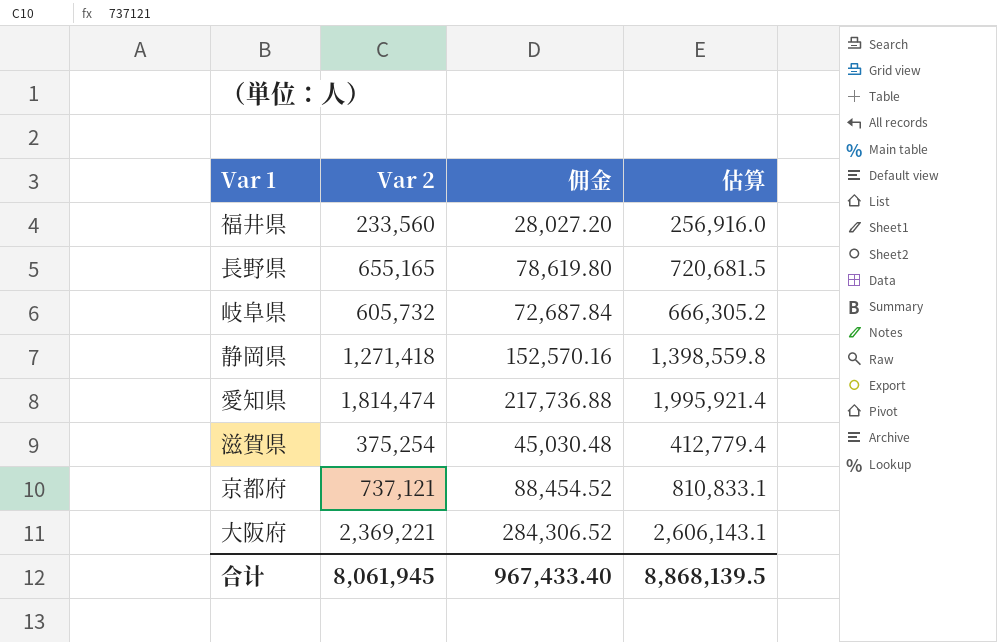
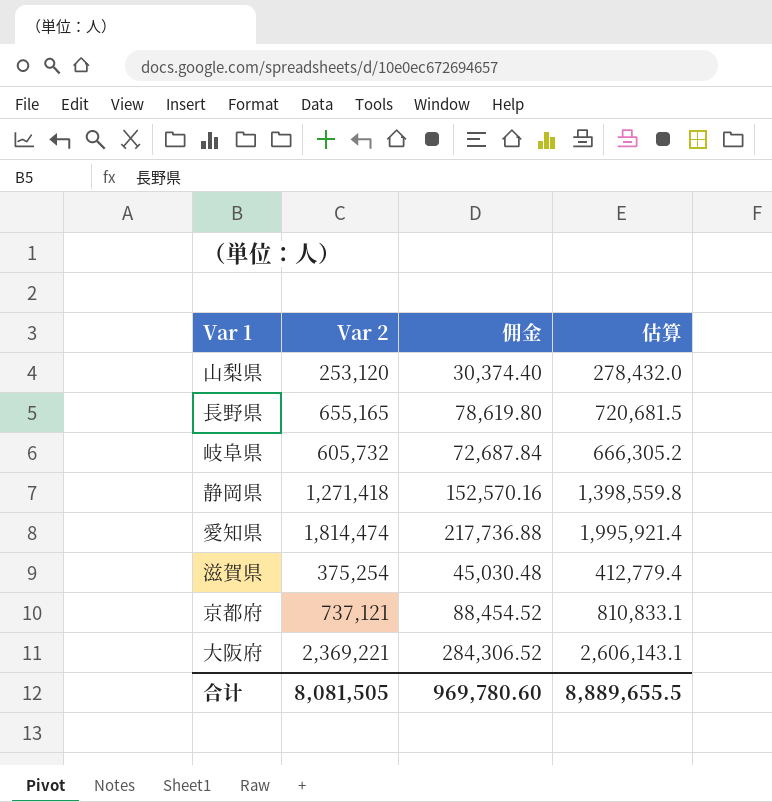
row 福井県: 233,560 | 28,027.20 | 256,916.0 -> none
row 山梨県: none -> 253,120 | 30,374.40 | 278,432.0
合计 | Var 2: 8,061,945 -> 8,081,505
合计 | 佣金: 967,433.40 -> 969,780.60
合计 | 估算: 8,868,139.5 -> 8,889,655.5

